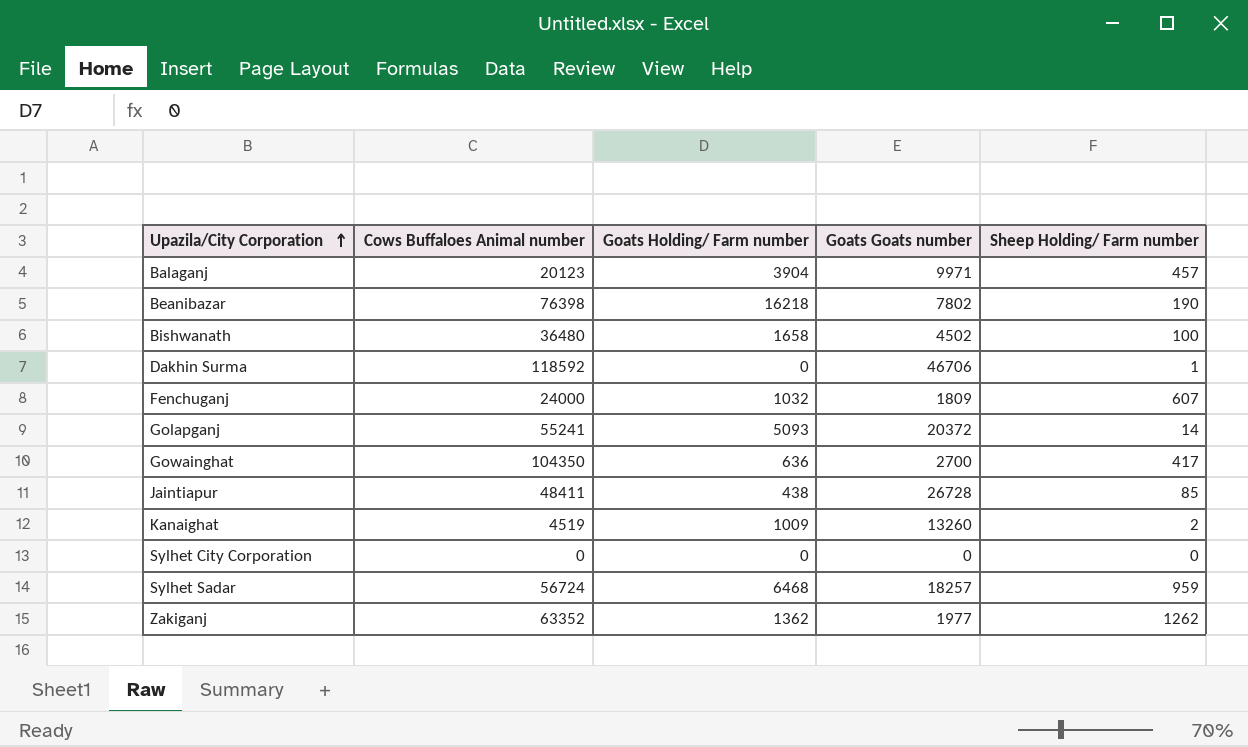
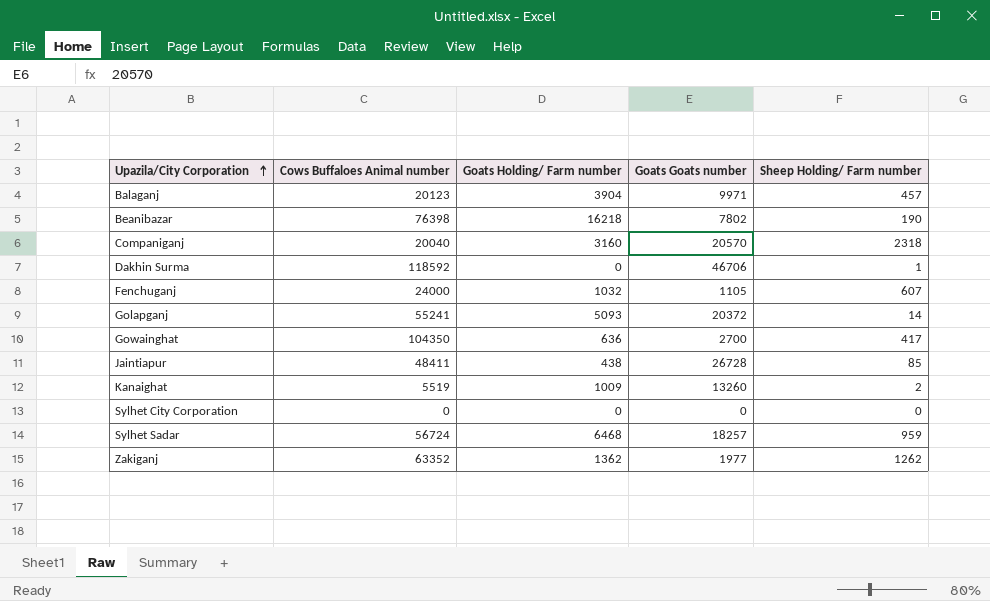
row Bishwanath: 36480 | 1658 | 4502 | 100 -> none
row Companiganj: none -> 20040 | 3160 | 20570 | 2318
Fenchuganj | Goats Goats number: 1809 -> 1105
Kanaighat | Cows Buffaloes Animal number: 4519 -> 5519

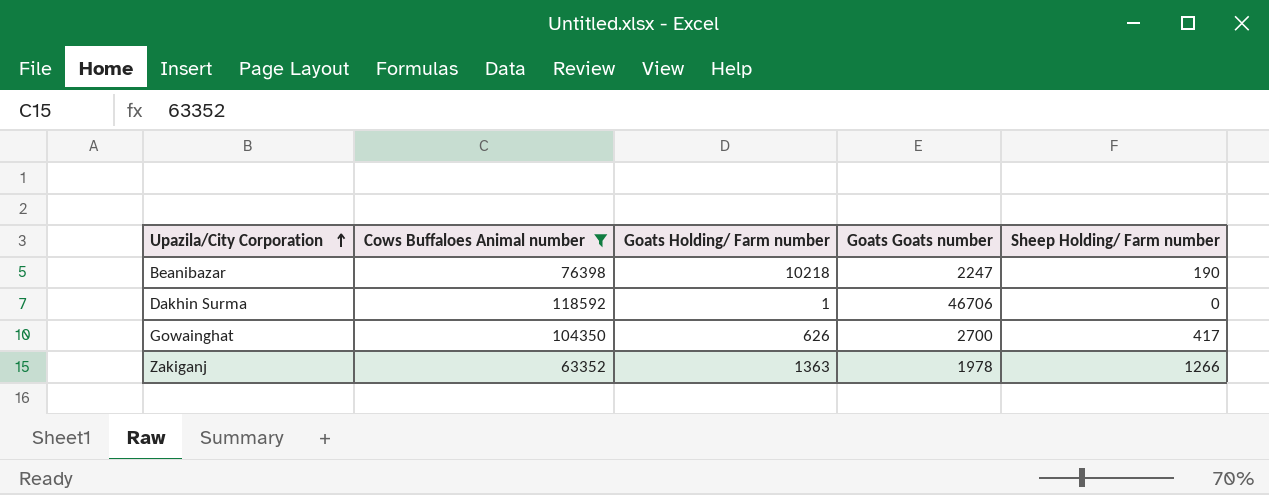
filter: none -> Cows Buffaloes Animal number >= 63352
Beanibazar | Goats Holding/ Farm number: 16218 -> 10218
Beanibazar | Goats Goats number: 7802 -> 2247
Dakhin Surma | Goats Holding/ Farm number: 0 -> 1
Dakhin Surma | Sheep Holding/ Farm number: 1 -> 0
Gowainghat | Goats Holding/ Farm number: 636 -> 626
Zakiganj | Goats Holding/ Farm number: 1362 -> 1363
Zakiganj | Goats Goats number: 1977 -> 1978
Zakiganj | Sheep Holding/ Farm number: 1262 -> 1266

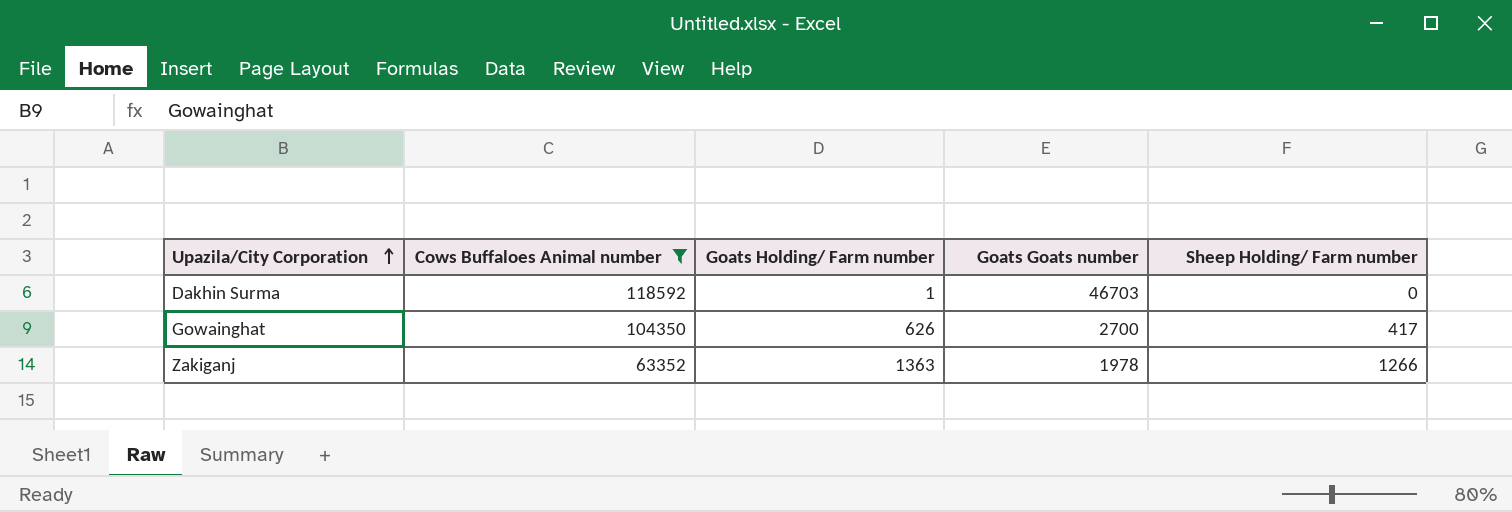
row Beanibazar: 76398 | 10218 | 2247 | 190 -> none
Dakhin Surma | Goats Goats number: 46706 -> 46703

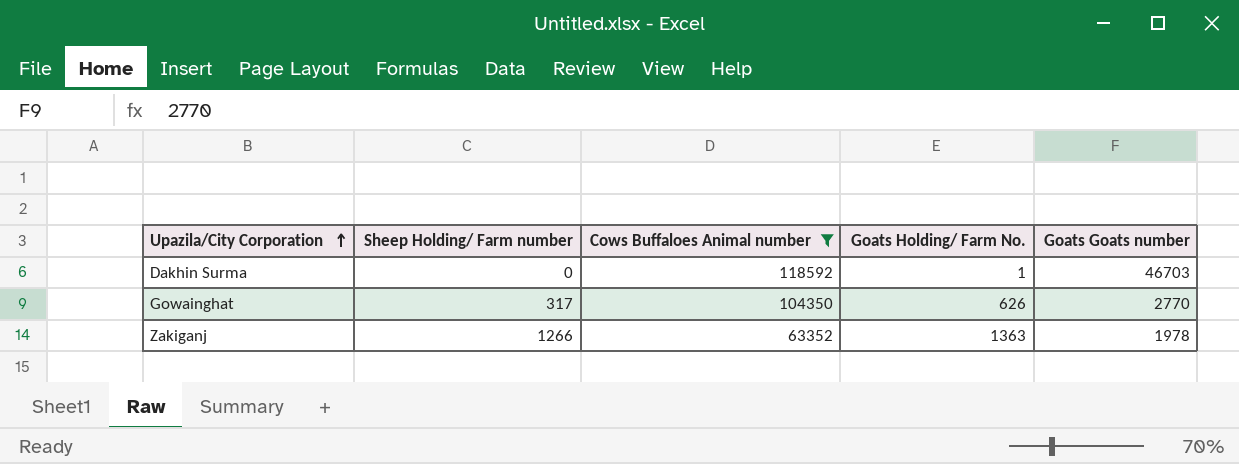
column Sheep Holding/ Farm number | position: 5 -> 2
column name: Goats Holding/ Farm number -> Goats Holding/ Farm No.
Gowainghat | Sheep Holding/ Farm number: 417 -> 317
Gowainghat | Goats Goats number: 2700 -> 2770

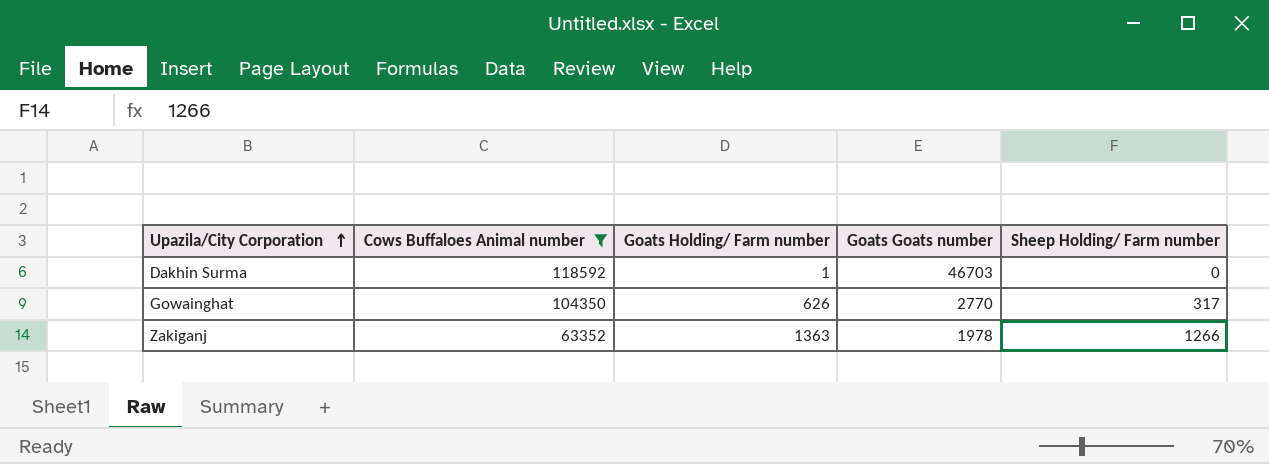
column name: Goats Holding/ Farm No. -> Goats Holding/ Farm number
column Sheep Holding/ Farm number | position: 2 -> 5

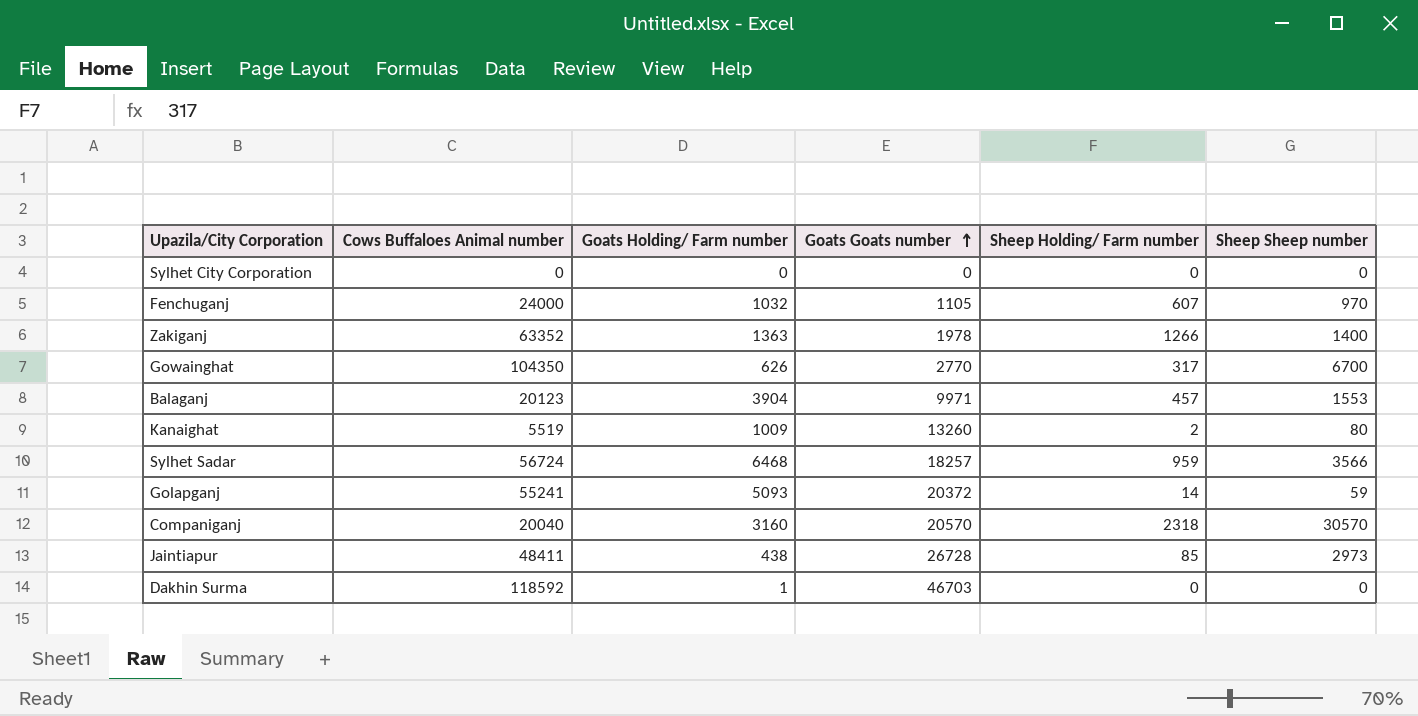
filter: Cows Buffaloes Animal number >= 63352 -> none
row order: Upazila/City Corporation ascending -> Goats Goats number ascending
column Sheep Sheep number | position: none -> 6

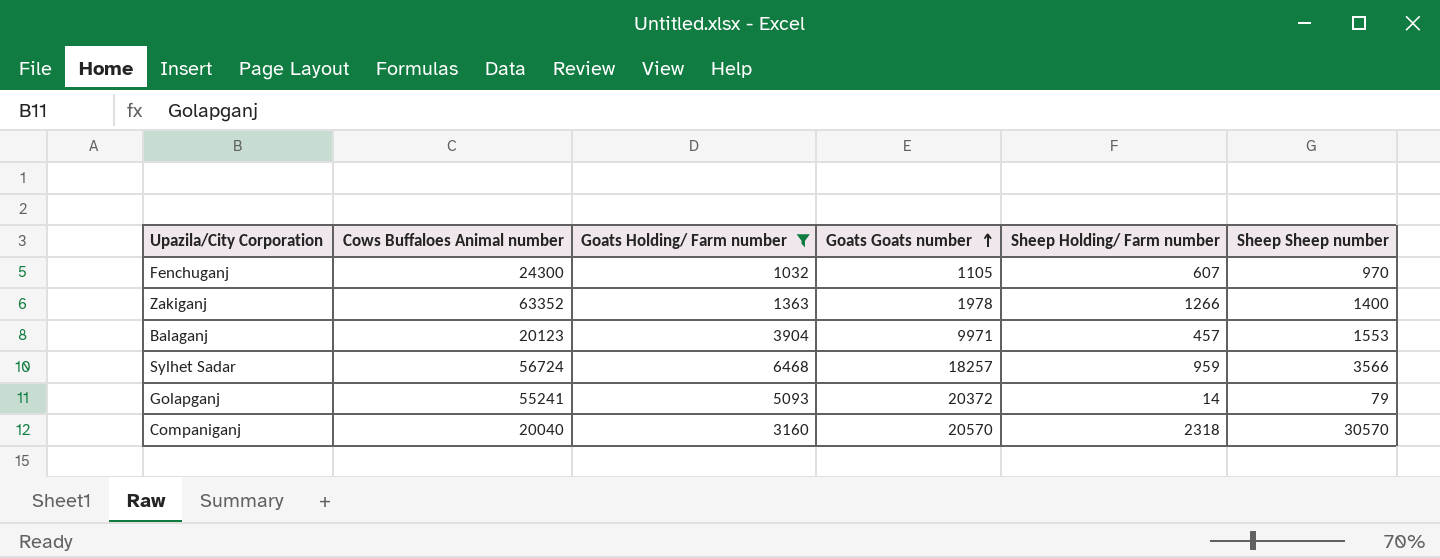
filter: none -> Goats Holding/ Farm number >= 1032
Fenchuganj | Cows Buffaloes Animal number: 24000 -> 24300
Golapganj | Sheep Sheep number: 59 -> 79

